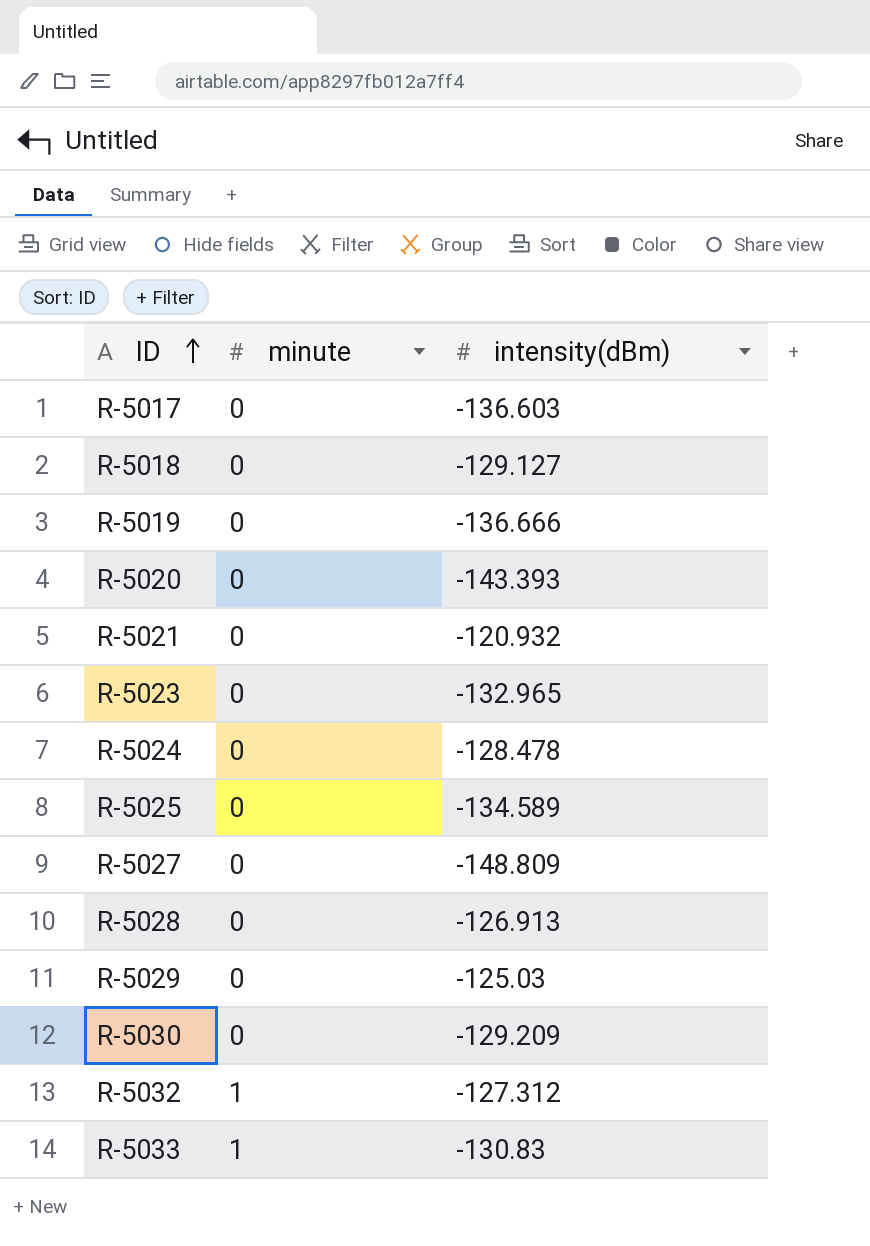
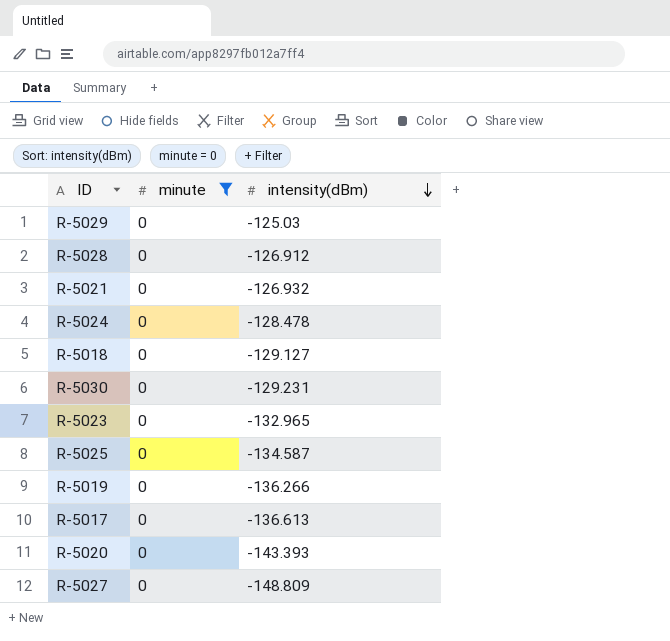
filter: none -> minute = 0
row order: ID ascending -> intensity(dBm) descending
R-5028 | intensity(dBm): -126.913 -> -126.912
R-5021 | intensity(dBm): -120.932 -> -126.932
R-5030 | intensity(dBm): -129.209 -> -129.231
R-5025 | intensity(dBm): -134.589 -> -134.587
R-5019 | intensity(dBm): -136.666 -> -136.266
R-5017 | intensity(dBm): -136.603 -> -136.613

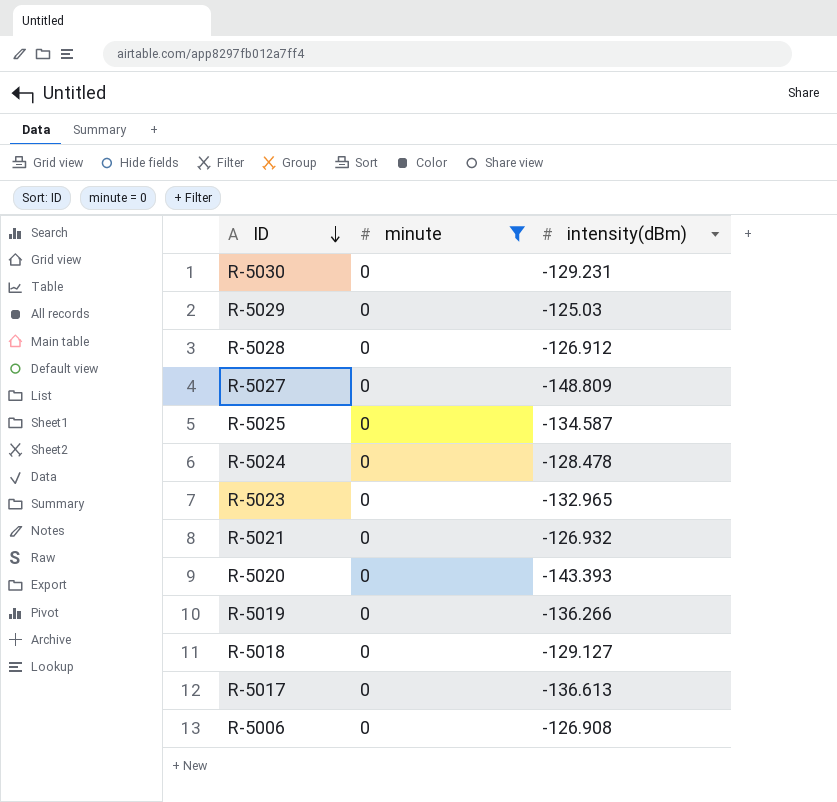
row order: intensity(dBm) descending -> ID descending
row R-5006: none -> 0 | -126.908

